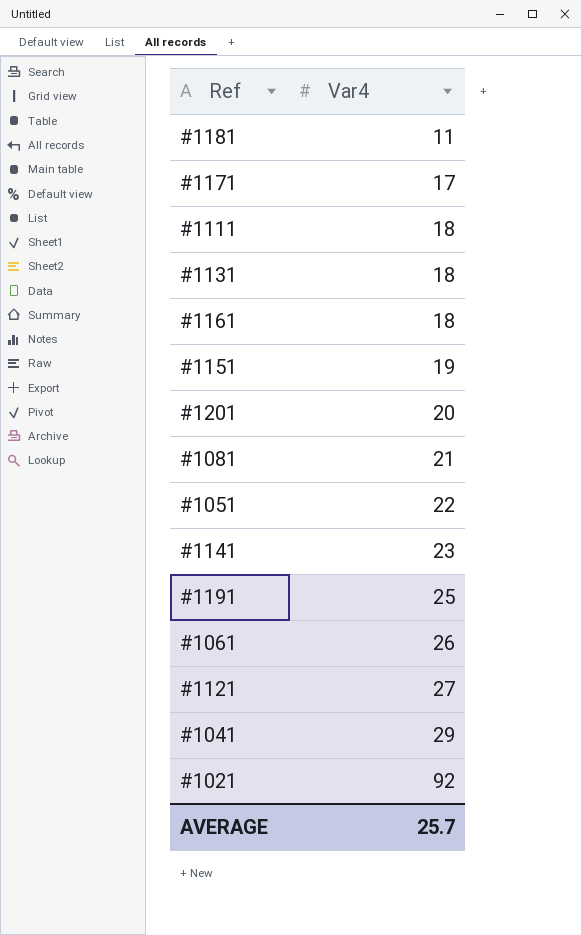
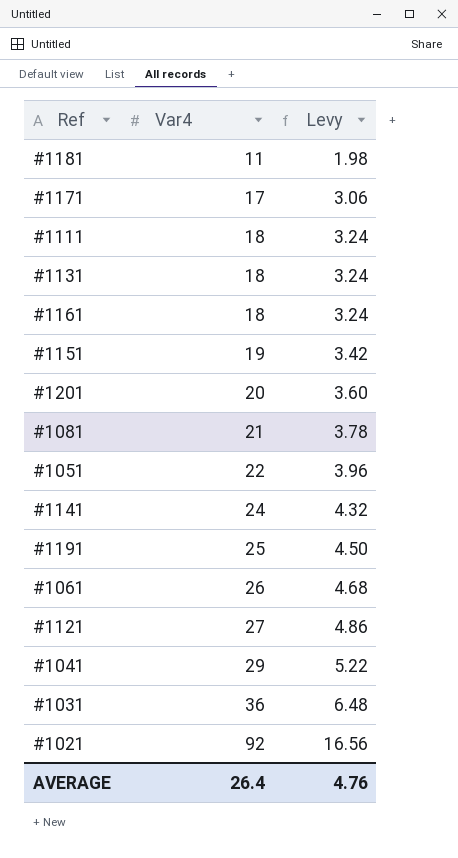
column Levy | formula: none -> [Var4] * 0.18
#1141 | Var4: 23 -> 24
row #1031: none -> 36 | 6.48
AVERAGE | Var4: 25.7 -> 26.4

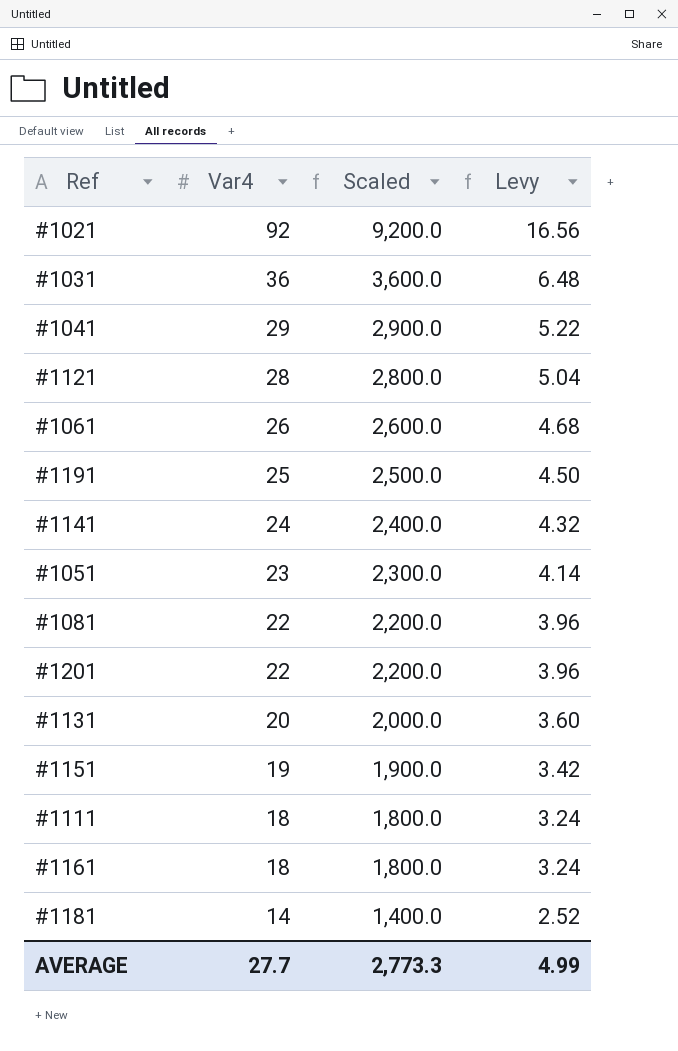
row order: Var4 ascending -> Var4 descending
column Scaled | formula: none -> [Var4] * 100
row #1171: 17 | 3.06 -> none
#1121 | Var4: 27 -> 28
#1121 | Levy: 4.86 -> 5.04
#1051 | Var4: 22 -> 23
#1051 | Levy: 3.96 -> 4.14
#1081 | Var4: 21 -> 22
#1081 | Levy: 3.78 -> 3.96
#1201 | Var4: 20 -> 22
#1201 | Levy: 3.60 -> 3.96
#1131 | Var4: 18 -> 20
#1131 | Levy: 3.24 -> 3.60
#1181 | Var4: 11 -> 14
#1181 | Levy: 1.98 -> 2.52
AVERAGE | Var4: 26.4 -> 27.7
AVERAGE | Levy: 4.76 -> 4.99

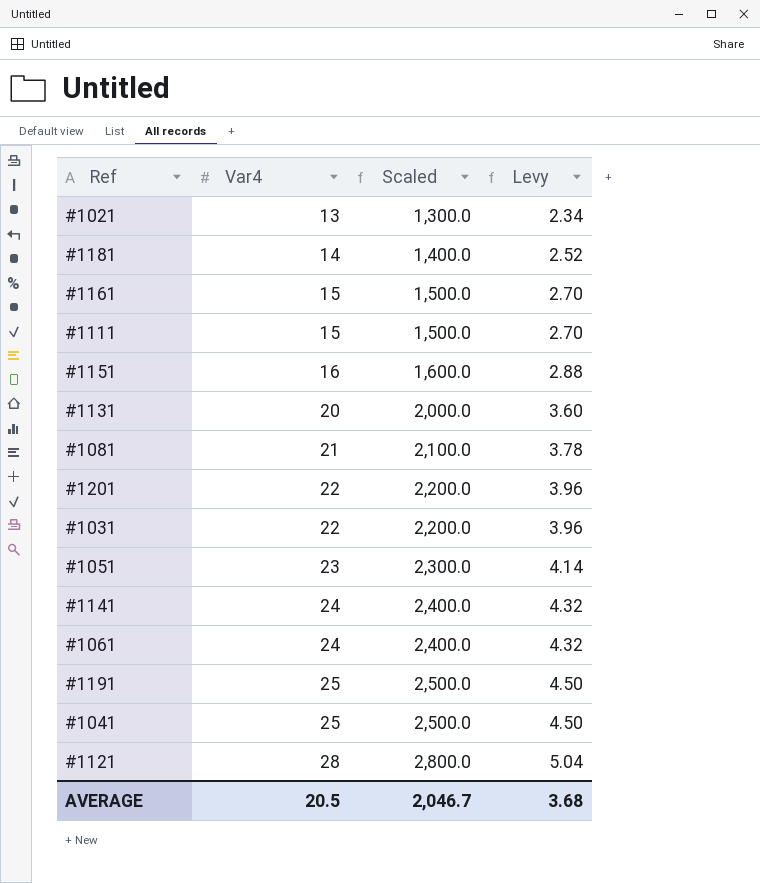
row order: Var4 descending -> Var4 ascending
#1021 | Var4: 92 -> 13
#1021 | Scaled: 9,200.0 -> 1,300.0
#1021 | Levy: 16.56 -> 2.34
#1161 | Var4: 18 -> 15
#1161 | Scaled: 1,800.0 -> 1,500.0
#1161 | Levy: 3.24 -> 2.70
#1111 | Var4: 18 -> 15
#1111 | Scaled: 1,800.0 -> 1,500.0
#1111 | Levy: 3.24 -> 2.70
#1151 | Var4: 19 -> 16
#1151 | Scaled: 1,900.0 -> 1,600.0
#1151 | Levy: 3.42 -> 2.88
#1081 | Var4: 22 -> 21
#1081 | Scaled: 2,200.0 -> 2,100.0
#1081 | Levy: 3.96 -> 3.78
#1031 | Var4: 36 -> 22
#1031 | Scaled: 3,600.0 -> 2,200.0
#1031 | Levy: 6.48 -> 3.96
#1061 | Var4: 26 -> 24
#1061 | Scaled: 2,600.0 -> 2,400.0
#1061 | Levy: 4.68 -> 4.32
#1041 | Var4: 29 -> 25
#1041 | Scaled: 2,900.0 -> 2,500.0
#1041 | Levy: 5.22 -> 4.50
AVERAGE | Var4: 27.7 -> 20.5
AVERAGE | Scaled: 2,773.3 -> 2,046.7
AVERAGE | Levy: 4.99 -> 3.68

